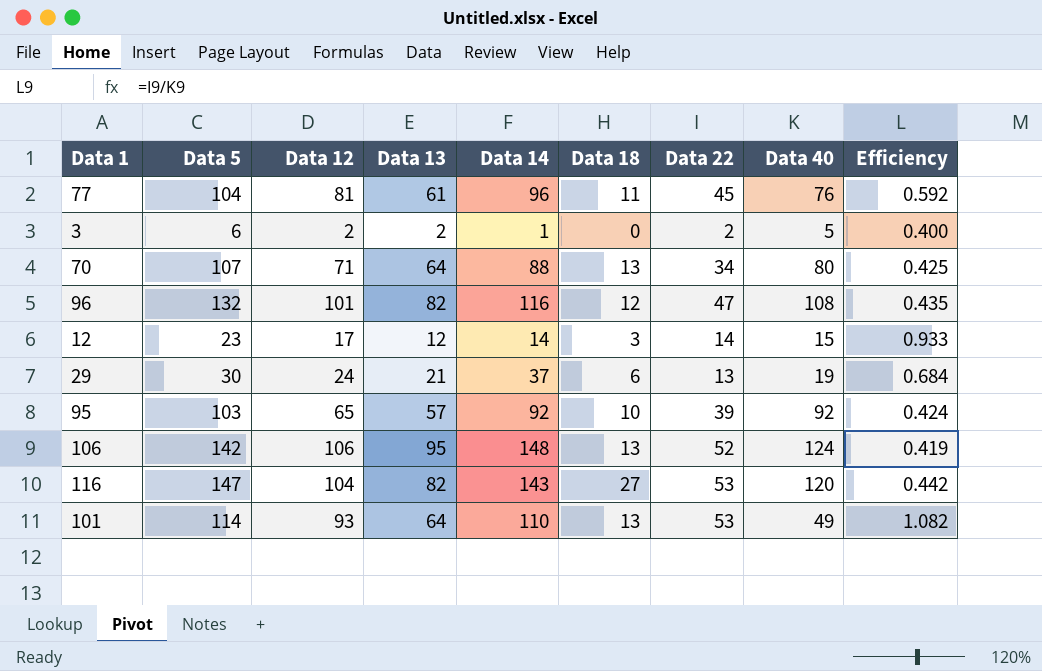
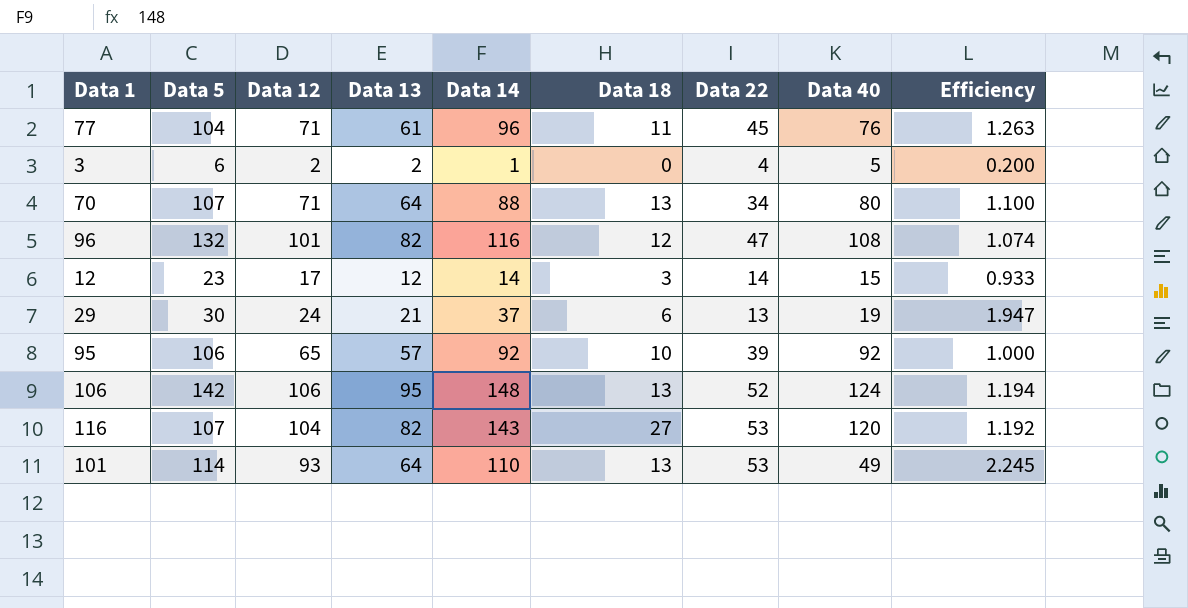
column Efficiency | formula: [Data 22] / [Data 40] -> [Data 14] / [Data 40]
77 | Data 12: 81 -> 71
3 | Data 22: 2 -> 4
95 | Data 5: 103 -> 106
116 | Data 5: 147 -> 107

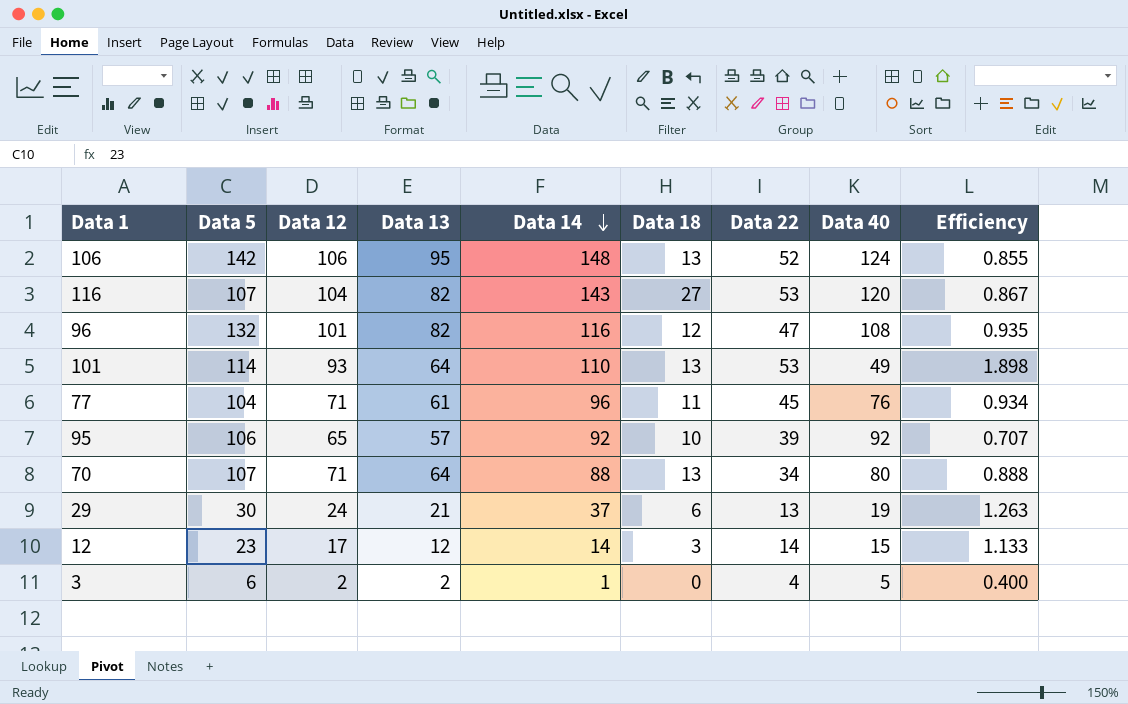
row order: none -> Data 14 descending
column Efficiency | formula: [Data 14] / [Data 40] -> [Data 12] / [Data 40]

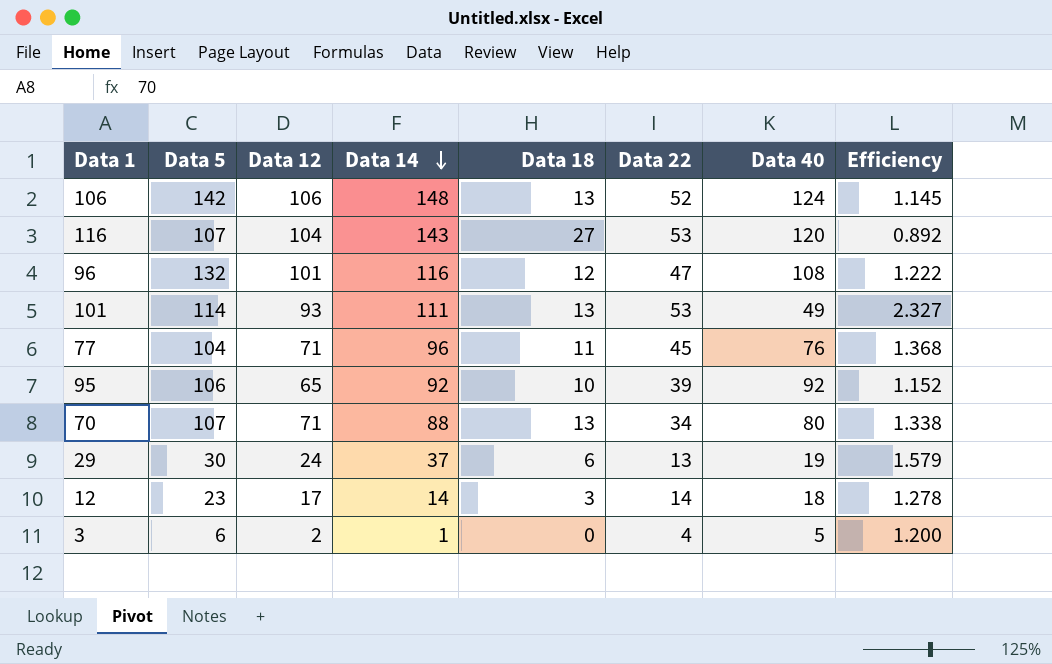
column Data 13 | position: 4 -> none
column Efficiency | formula: [Data 12] / [Data 40] -> [Data 5] / [Data 40]
101 | Data 14: 110 -> 111
12 | Data 40: 15 -> 18

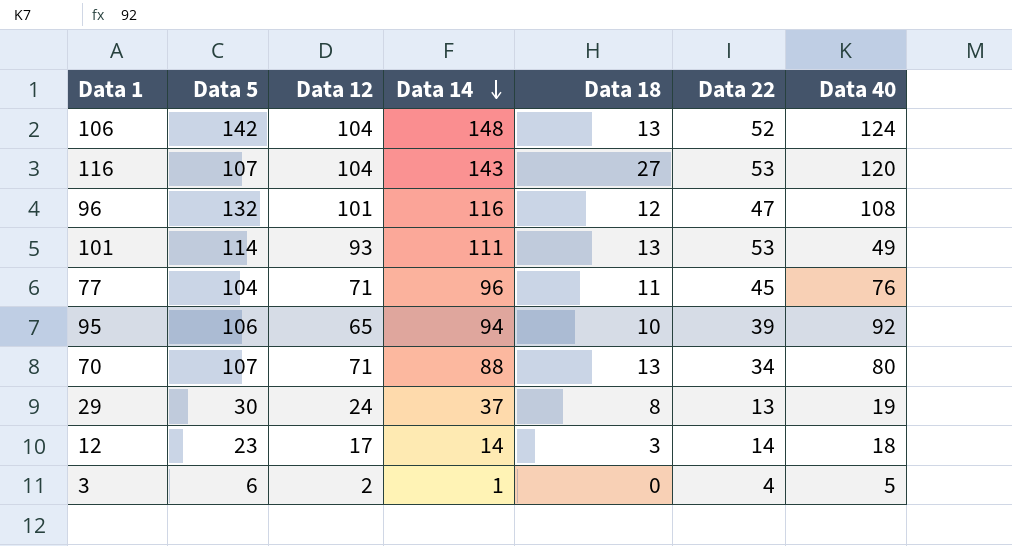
column Efficiency | formula: [Data 5] / [Data 40] -> none
106 | Data 12: 106 -> 104
95 | Data 14: 92 -> 94
29 | Data 18: 6 -> 8

